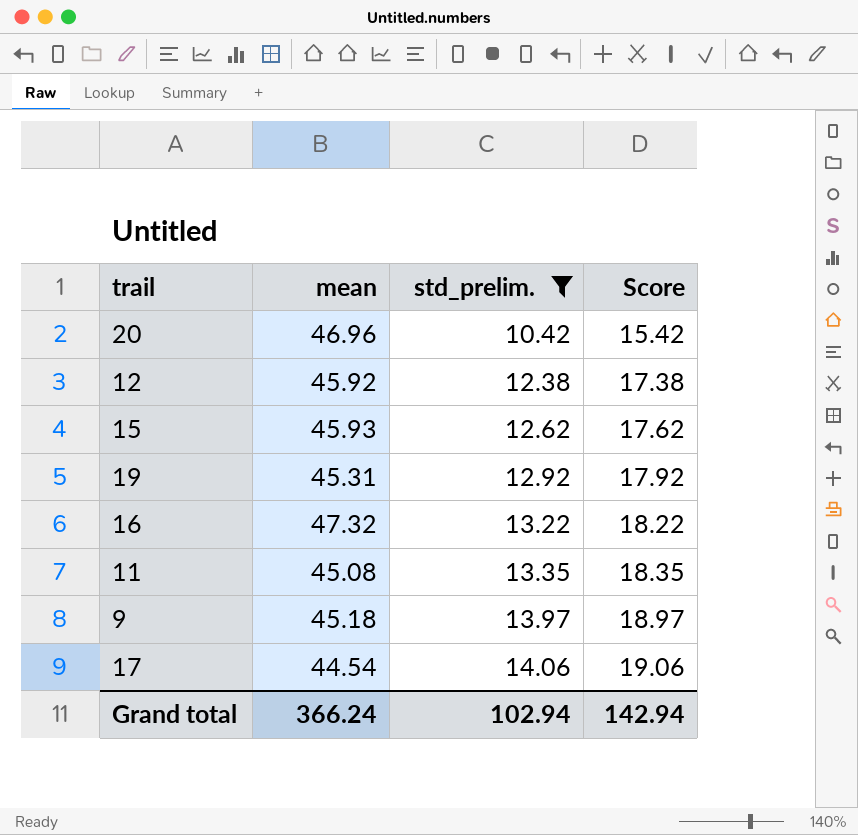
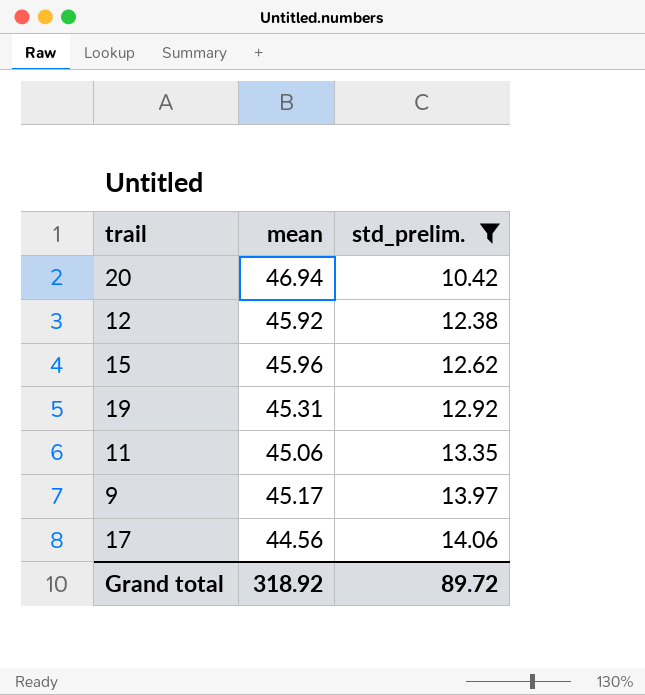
column Score | formula: [std_prelim.] + 5 -> none
row 16: 47.32 | 13.22 | 18.22 -> none
20 | mean: 46.96 -> 46.94
15 | mean: 45.93 -> 45.96
11 | mean: 45.08 -> 45.06
9 | mean: 45.18 -> 45.17
17 | mean: 44.54 -> 44.56
Grand total | mean: 366.24 -> 318.92
Grand total | std_prelim.: 102.94 -> 89.72

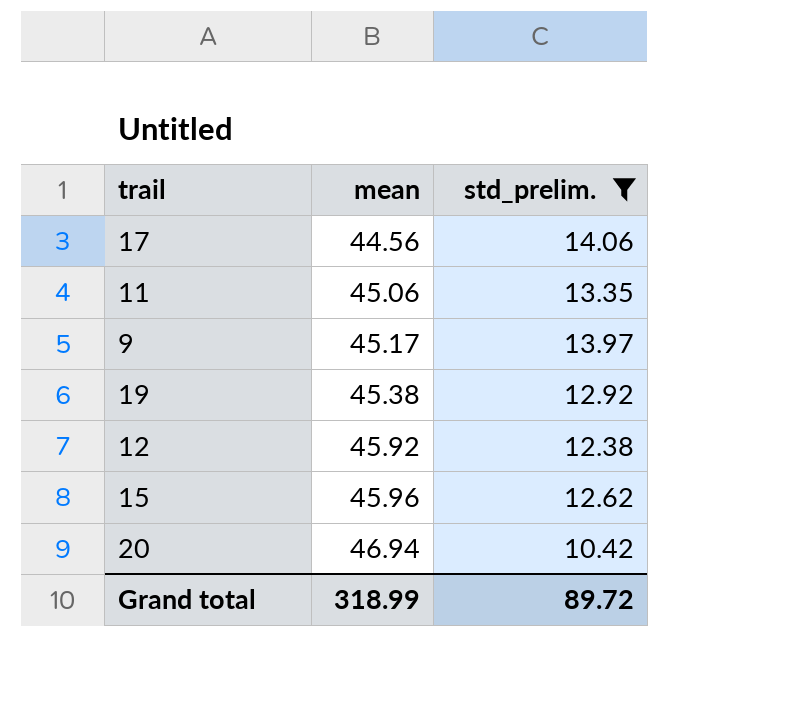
row order: std_prelim. ascending -> mean ascending
19 | mean: 45.31 -> 45.38
Grand total | mean: 318.92 -> 318.99

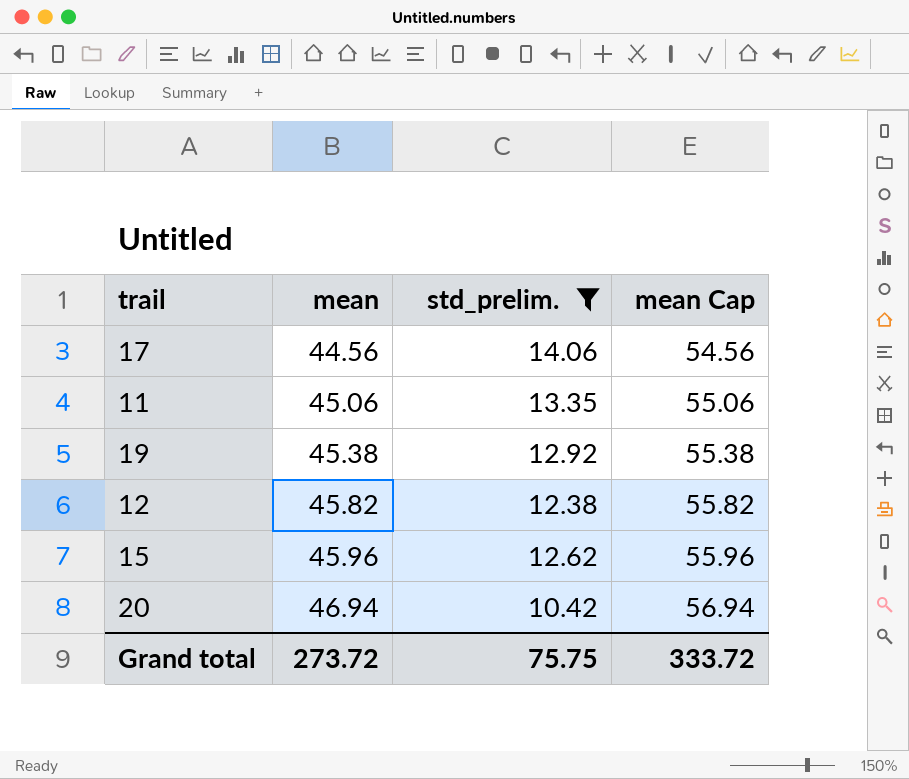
column mean Cap | formula: none -> [mean] + 10
row 9: 45.17 | 13.97 -> none
12 | mean: 45.92 -> 45.82
Grand total | mean: 318.99 -> 273.72
Grand total | std_prelim.: 89.72 -> 75.75

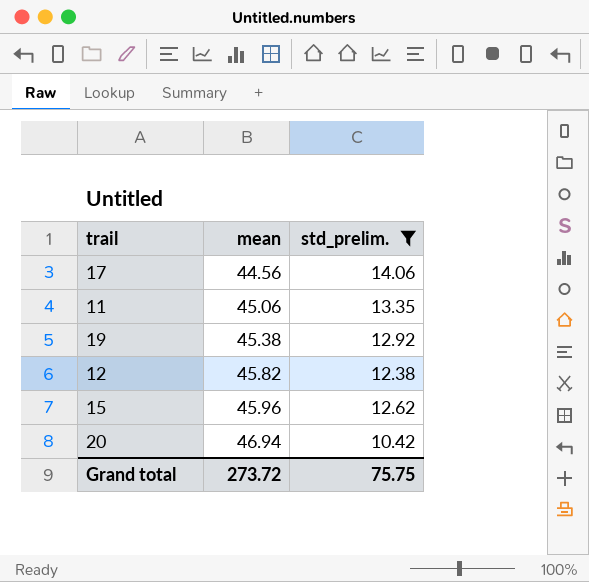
column mean Cap | formula: [mean] + 10 -> none

